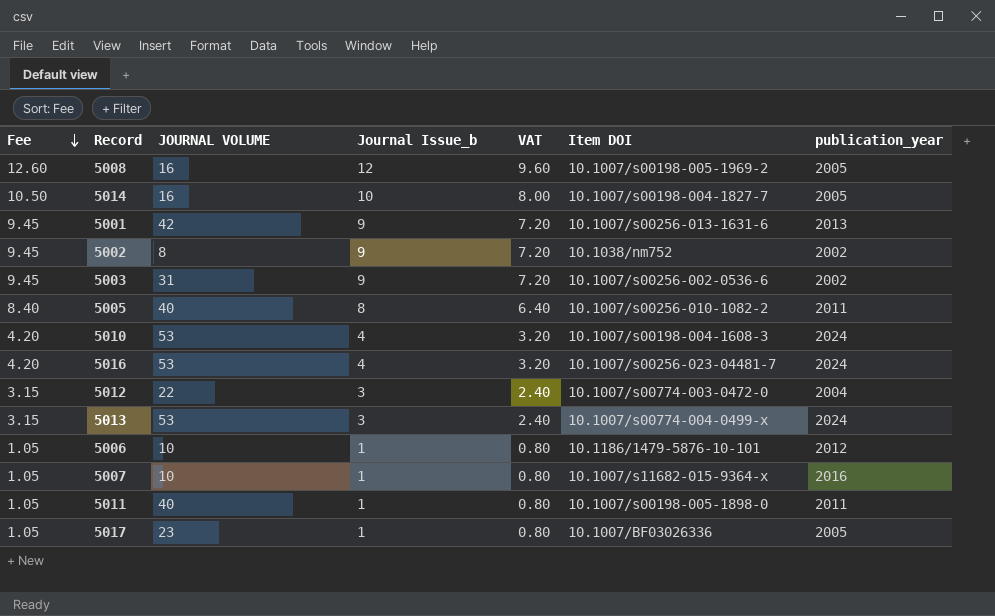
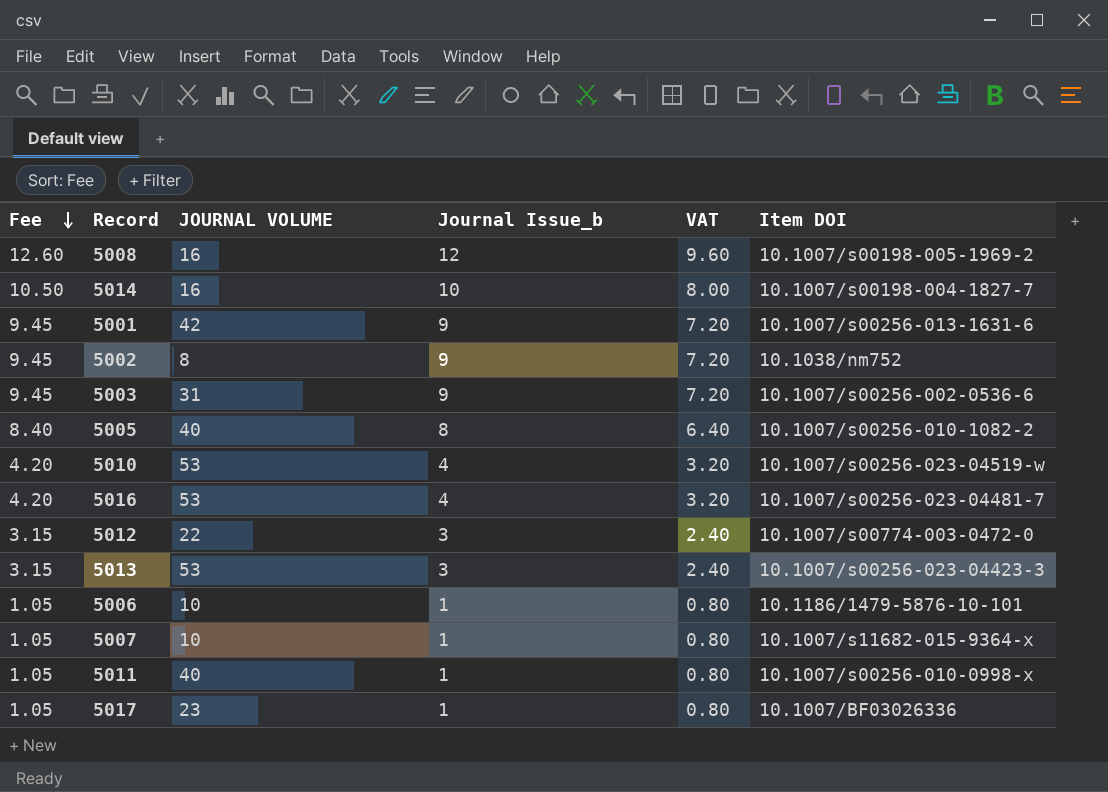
column publication_year | position: 7 -> none
5010 | Item DOI: 10.1007/s00198-004-1608-3 -> 10.1007/s00256-023-04519-w
5013 | Item DOI: 10.1007/s00774-004-0499-x -> 10.1007/s00256-023-04423-3
5011 | Item DOI: 10.1007/s00198-005-1898-0 -> 10.1007/s00256-010-0998-x

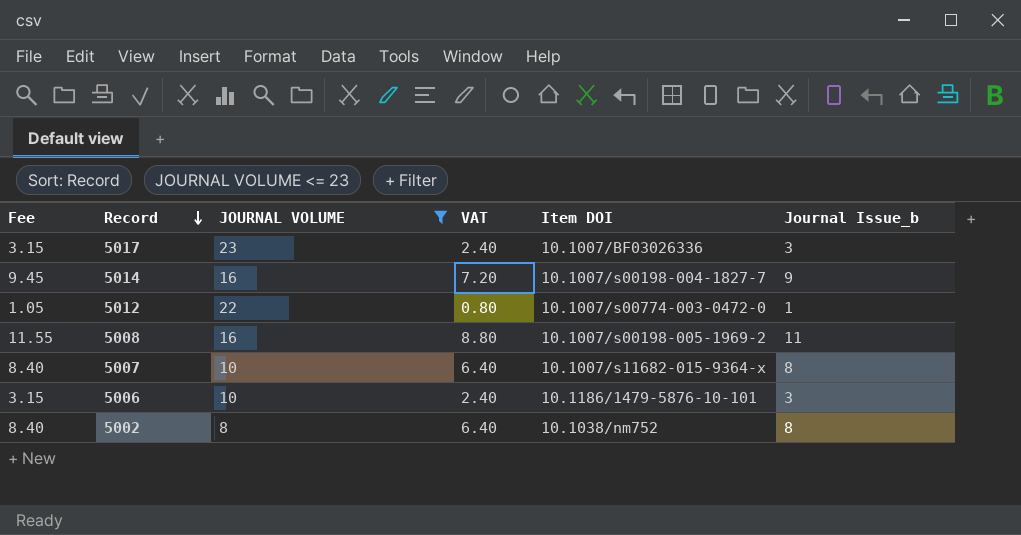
filter: none -> JOURNAL VOLUME <= 23
row order: Fee descending -> Record descending
column Journal Issue_b | position: 4 -> 6
5017 | Fee: 1.05 -> 3.15
5017 | VAT: 0.80 -> 2.40
5017 | Journal Issue_b: 1 -> 3
5014 | Fee: 10.50 -> 9.45
5014 | VAT: 8.00 -> 7.20
5014 | Journal Issue_b: 10 -> 9
5012 | Fee: 3.15 -> 1.05
5012 | VAT: 2.40 -> 0.80
5012 | Journal Issue_b: 3 -> 1
5008 | Fee: 12.60 -> 11.55
5008 | VAT: 9.60 -> 8.80
5008 | Journal Issue_b: 12 -> 11
5007 | Fee: 1.05 -> 8.40
5007 | VAT: 0.80 -> 6.40
5007 | Journal Issue_b: 1 -> 8
5006 | Fee: 1.05 -> 3.15
5006 | VAT: 0.80 -> 2.40
5006 | Journal Issue_b: 1 -> 3
5002 | Fee: 9.45 -> 8.40
5002 | VAT: 7.20 -> 6.40
5002 | Journal Issue_b: 9 -> 8

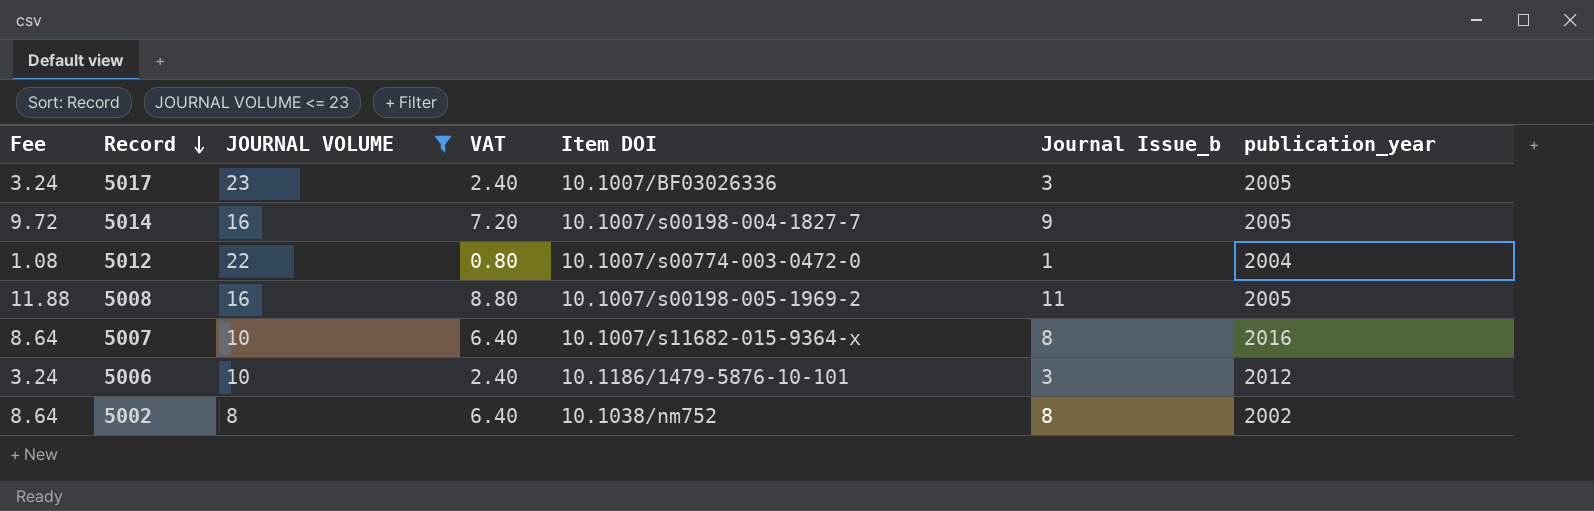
column Fee | formula: [Journal Issue_b] * 1.05 -> [Journal Issue_b] * 1.08
column publication_year | position: none -> 7

